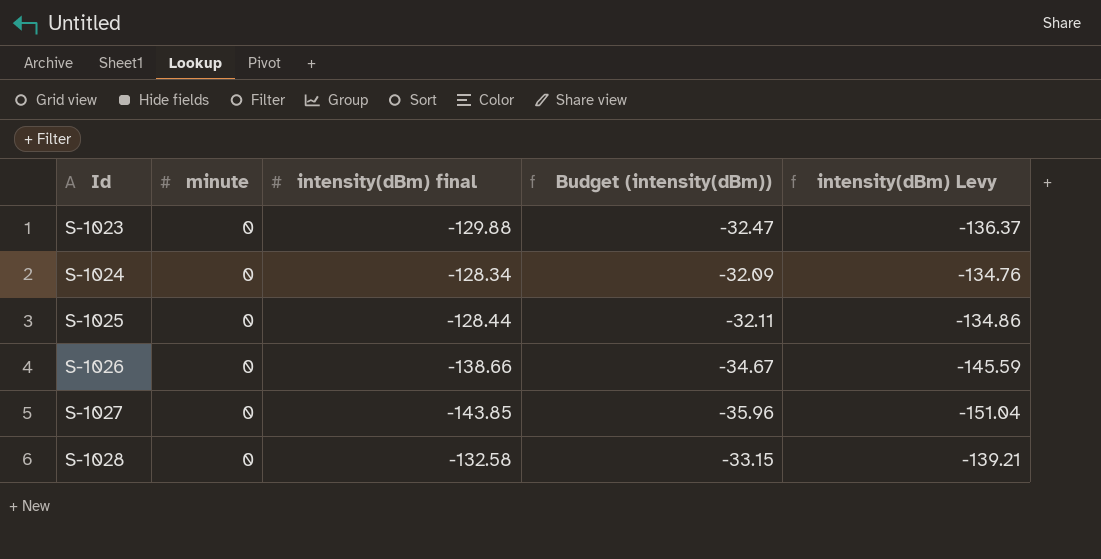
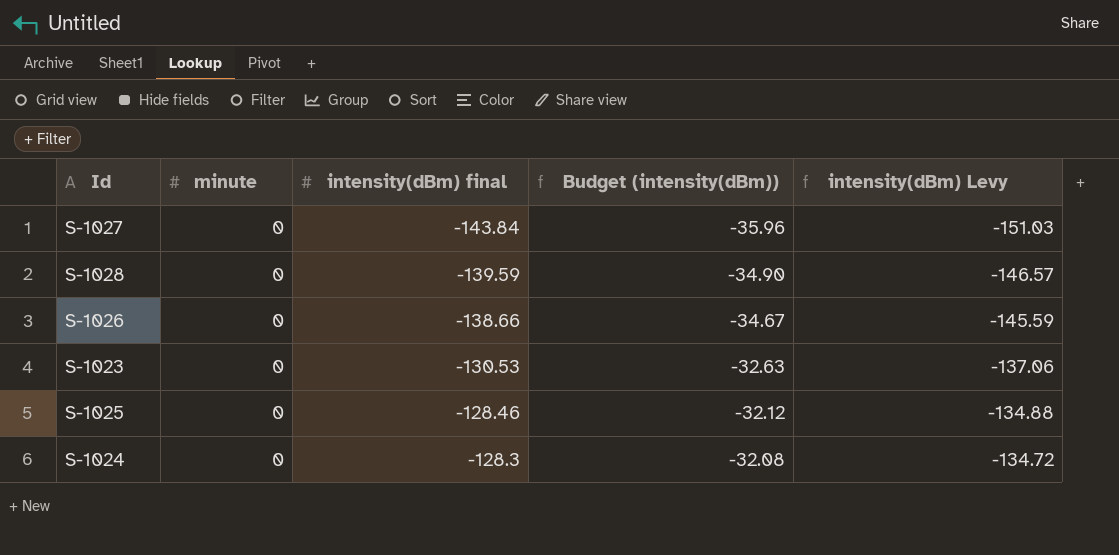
row order: Id ascending -> intensity(dBm) final ascending
S-1027 | intensity(dBm) final: -143.85 -> -143.84
S-1027 | intensity(dBm) Levy: -151.04 -> -151.03
S-1028 | intensity(dBm) final: -132.58 -> -139.59
S-1028 | Budget (intensity(dBm)): -33.15 -> -34.90
S-1028 | intensity(dBm) Levy: -139.21 -> -146.57
S-1023 | intensity(dBm) final: -129.88 -> -130.53
S-1023 | Budget (intensity(dBm)): -32.47 -> -32.63
S-1023 | intensity(dBm) Levy: -136.37 -> -137.06
S-1025 | intensity(dBm) final: -128.44 -> -128.46
S-1025 | Budget (intensity(dBm)): -32.11 -> -32.12
S-1025 | intensity(dBm) Levy: -134.86 -> -134.88
S-1024 | intensity(dBm) final: -128.34 -> -128.3
S-1024 | Budget (intensity(dBm)): -32.09 -> -32.08
S-1024 | intensity(dBm) Levy: -134.76 -> -134.72

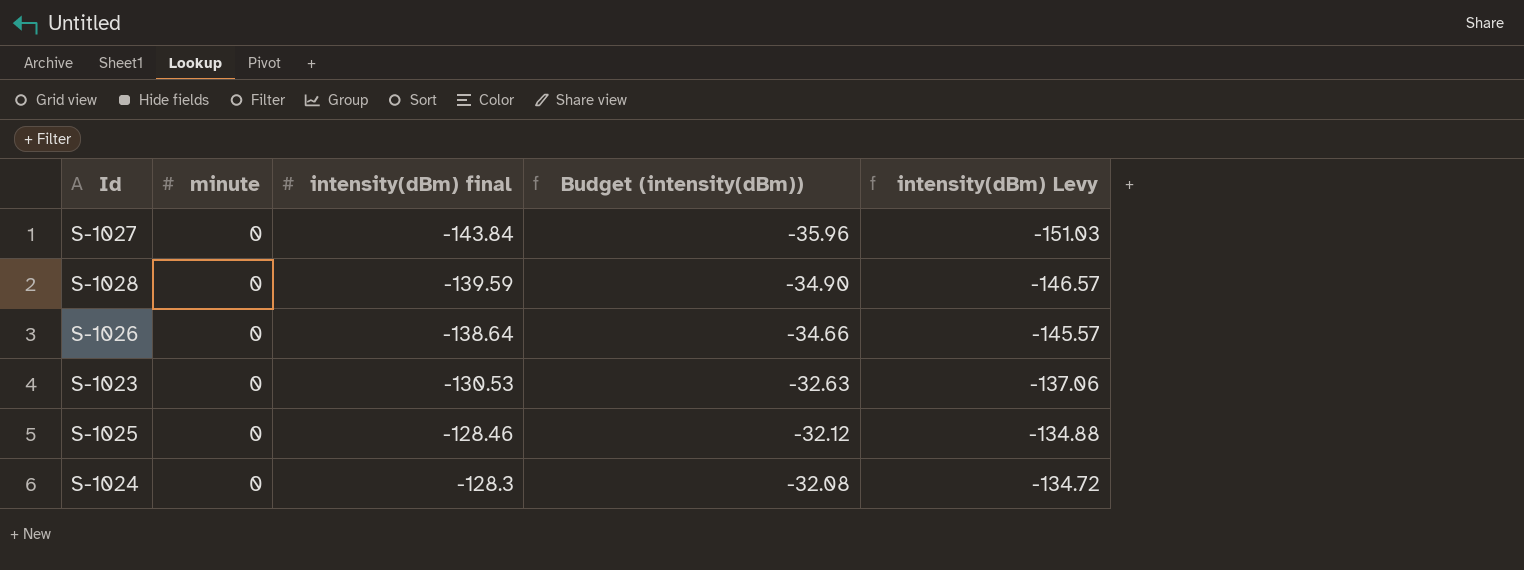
S-1026 | intensity(dBm) final: -138.66 -> -138.64
S-1026 | Budget (intensity(dBm)): -34.67 -> -34.66
S-1026 | intensity(dBm) Levy: -145.59 -> -145.57

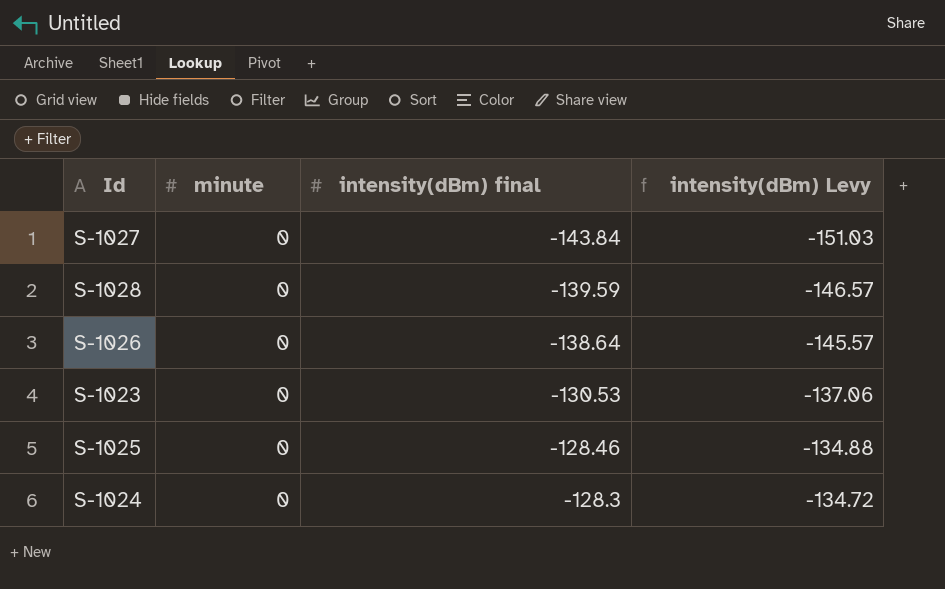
column Budget (intensity(dBm)) | formula: [intensity(dBm) final] * 0.25 -> none

